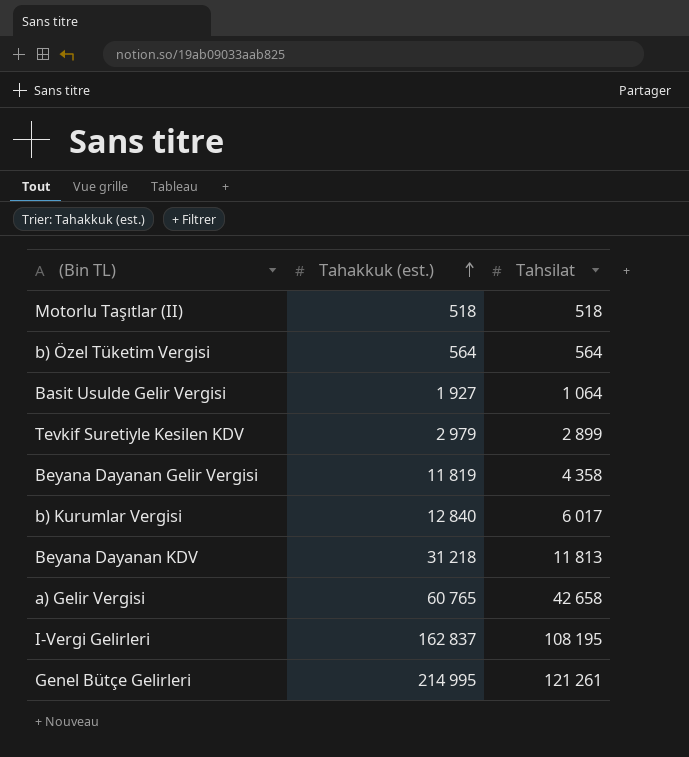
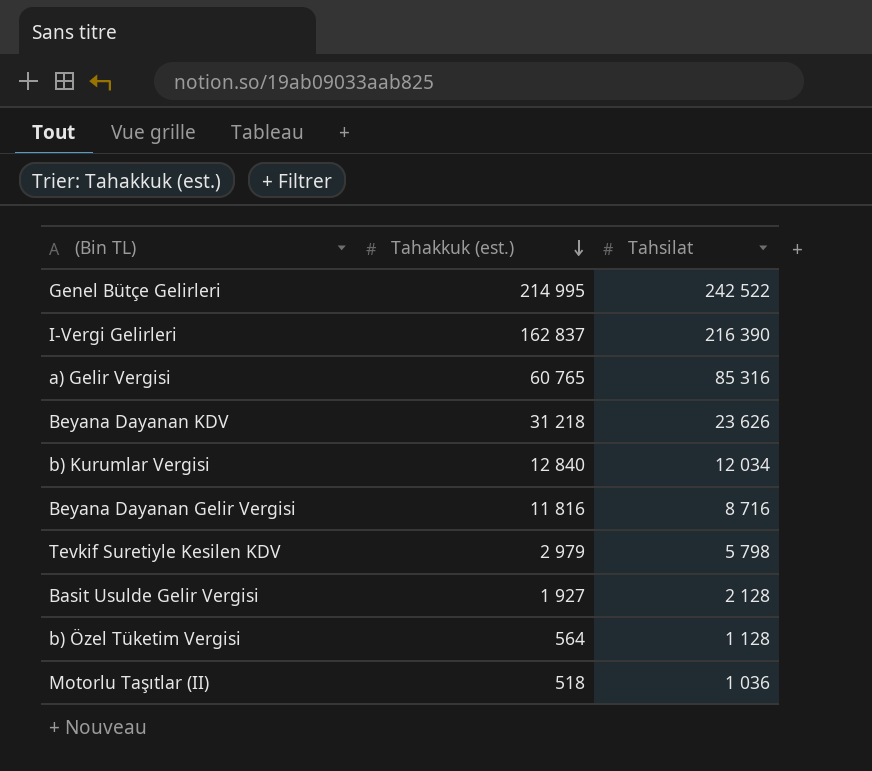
row order: Tahakkuk (est.) ascending -> Tahakkuk (est.) descending
Genel Bütçe Gelirleri | Tahsilat: 121 261 -> 242 522
I-Vergi Gelirleri | Tahsilat: 108 195 -> 216 390
a) Gelir Vergisi | Tahsilat: 42 658 -> 85 316
Beyana Dayanan KDV | Tahsilat: 11 813 -> 23 626
b) Kurumlar Vergisi | Tahsilat: 6 017 -> 12 034
Beyana Dayanan Gelir Vergisi | Tahakkuk (est.): 11 819 -> 11 816
Beyana Dayanan Gelir Vergisi | Tahsilat: 4 358 -> 8 716
Tevkif Suretiyle Kesilen KDV | Tahsilat: 2 899 -> 5 798
Basit Usulde Gelir Vergisi | Tahsilat: 1 064 -> 2 128
b) Özel Tüketim Vergisi | Tahsilat: 564 -> 1 128
Motorlu Taşıtlar (II) | Tahsilat: 518 -> 1 036

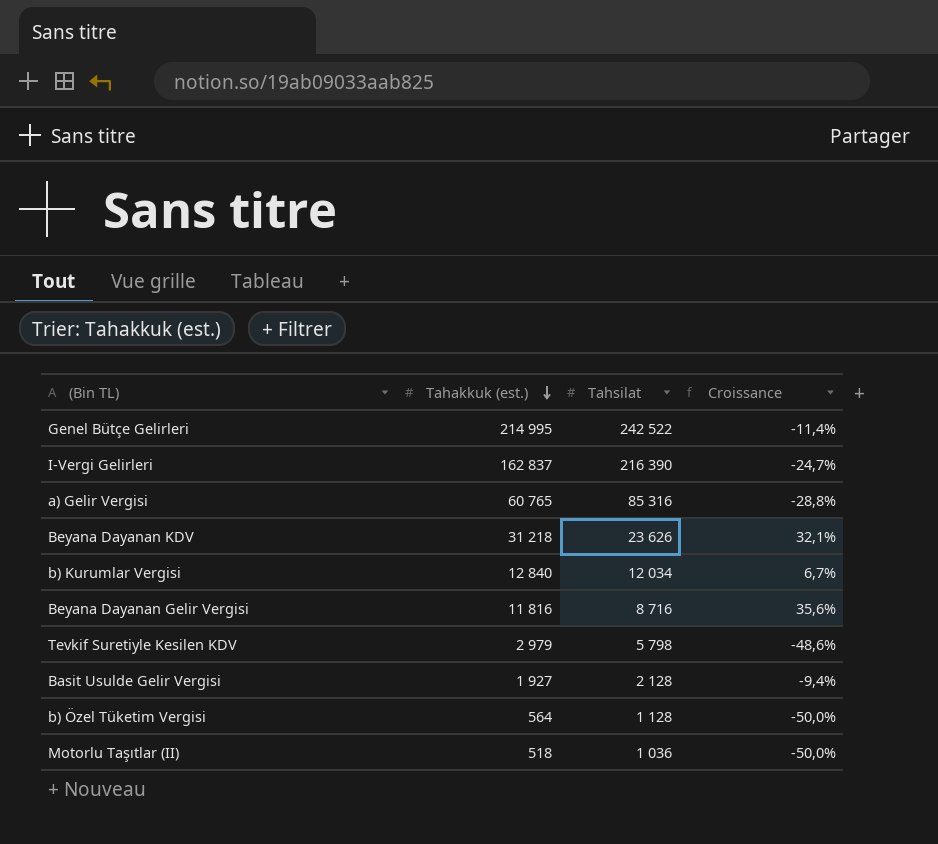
column Croissance | formula: none -> ([Tahakkuk (est.)] - [Tahsilat]) / [Tahsilat]

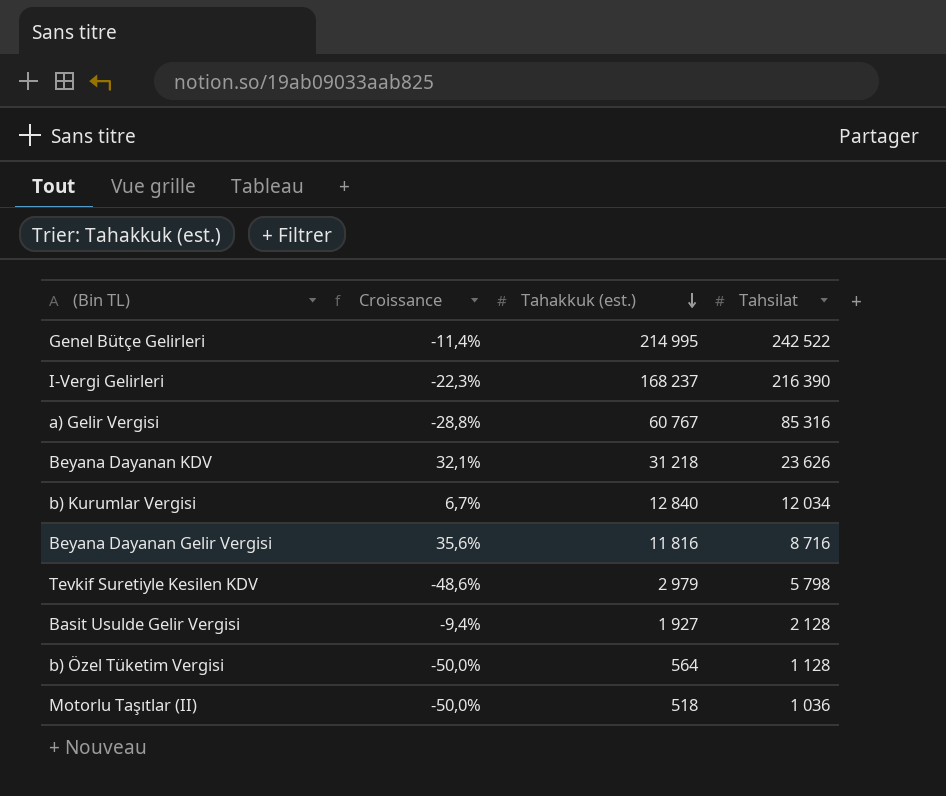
column Croissance | position: 4 -> 2
I-Vergi Gelirleri | Croissance: -24,7% -> -22,3%
I-Vergi Gelirleri | Tahakkuk (est.): 162 837 -> 168 237
a) Gelir Vergisi | Tahakkuk (est.): 60 765 -> 60 767

